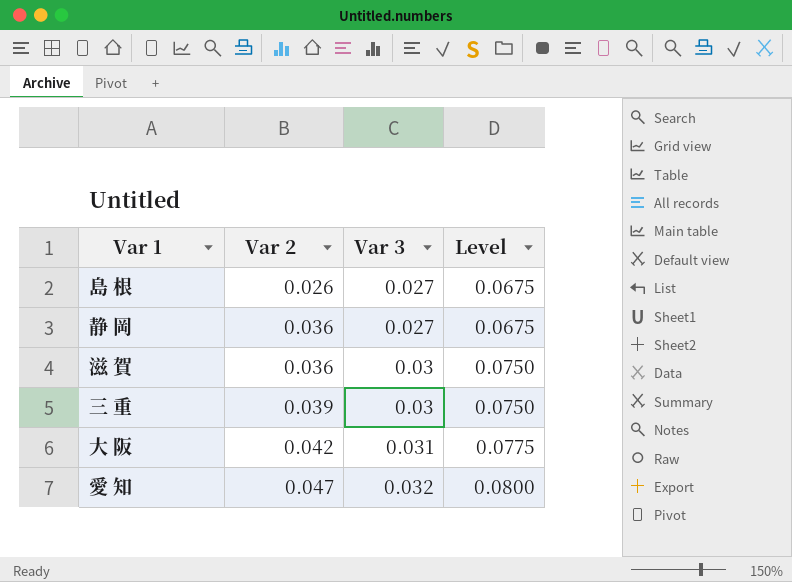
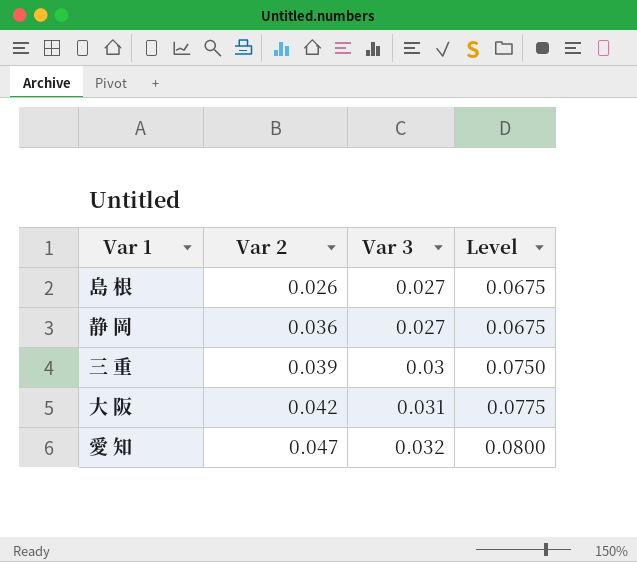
row 滋 賀: 0.036 | 0.03 | 0.0750 -> none

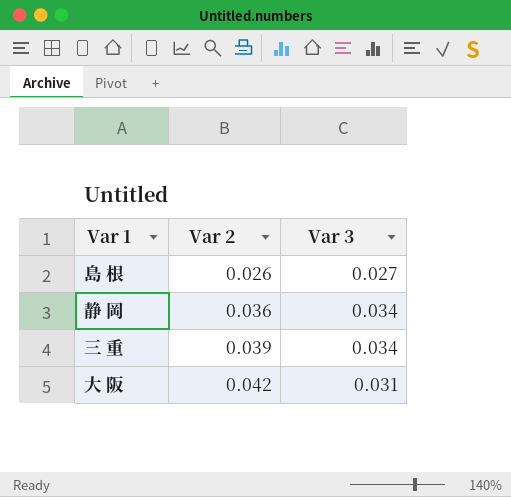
column Level | formula: [Var 3] * 2.5 -> none
row 愛 知: 0.047 | 0.032 | 0.0800 -> none
静 岡 | Var 3: 0.027 -> 0.034
三 重 | Var 3: 0.03 -> 0.034

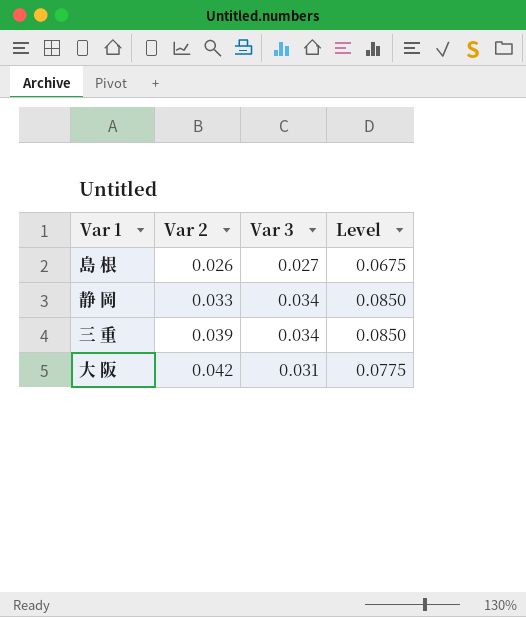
column Level | formula: none -> [Var 3] * 2.5
静 岡 | Var 2: 0.036 -> 0.033

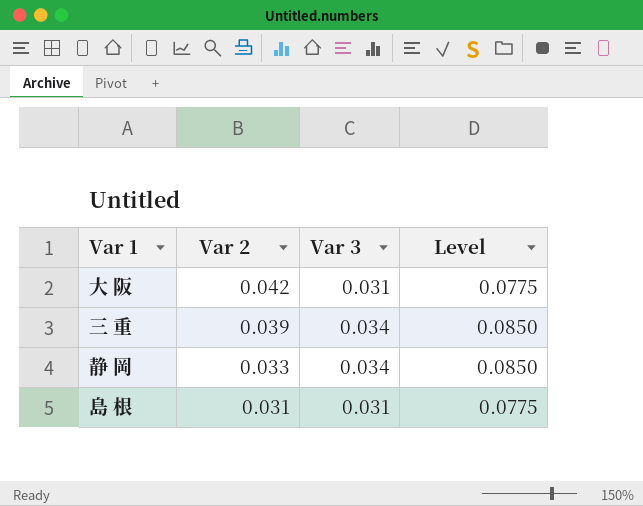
row order: Var 2 ascending -> Var 2 descending
島 根 | Var 2: 0.026 -> 0.031
島 根 | Var 3: 0.027 -> 0.031
島 根 | Level: 0.0675 -> 0.0775

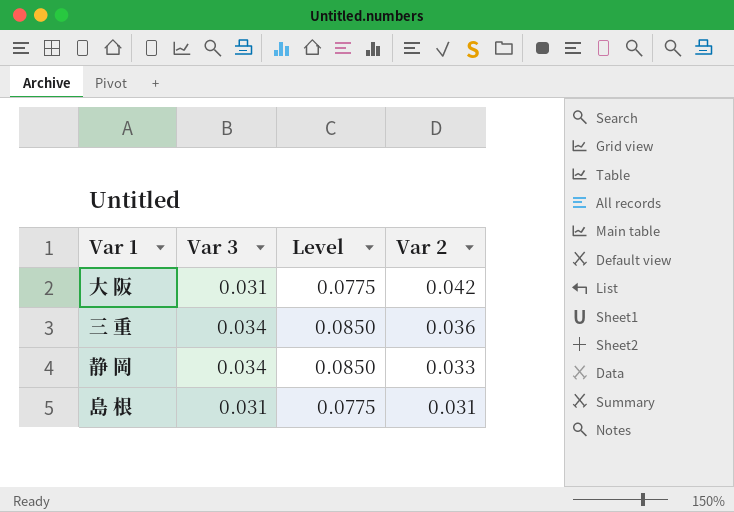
column Var 2 | position: 2 -> 4
三 重 | Var 2: 0.039 -> 0.036

